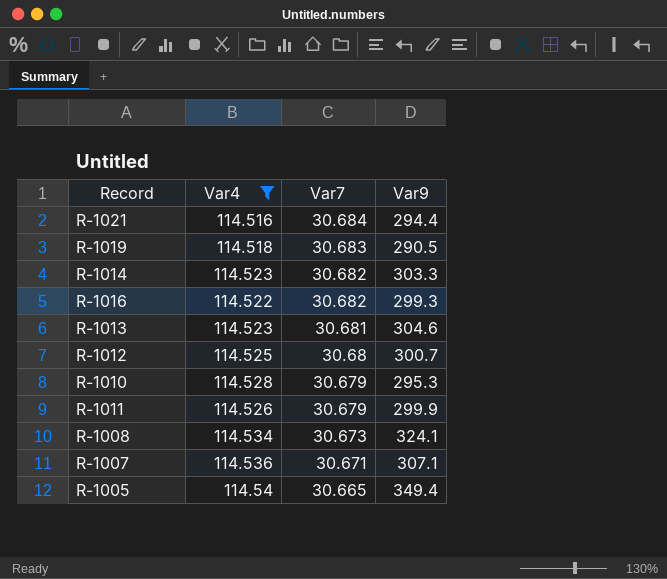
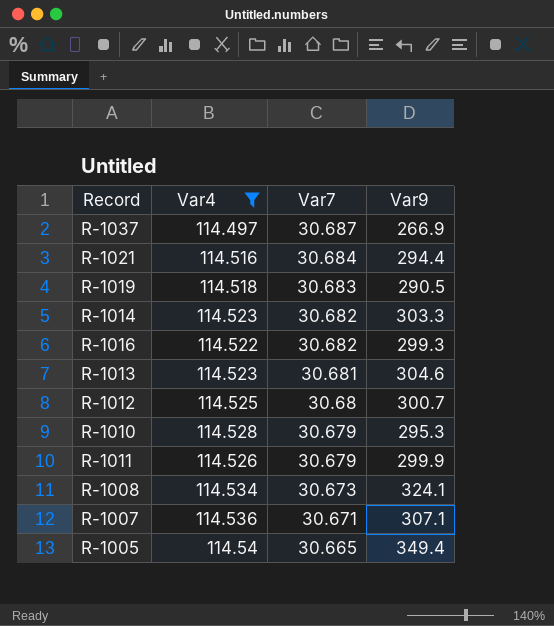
row R-1037: none -> 114.497 | 30.687 | 266.9

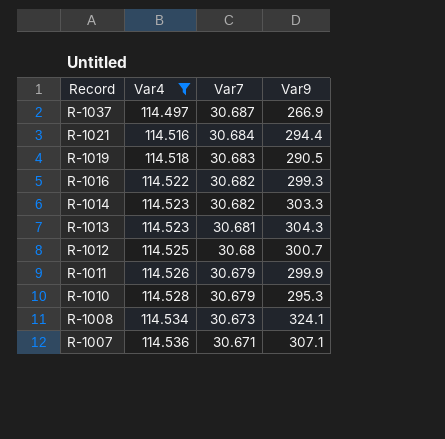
row order: Var7 descending -> Record descending
row R-1005: 114.54 | 30.665 | 349.4 -> none
R-1013 | Var9: 304.6 -> 304.3

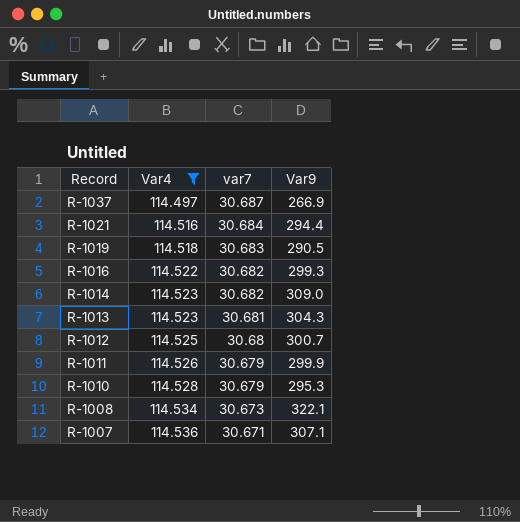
column name: Var7 -> var7
R-1014 | Var9: 303.3 -> 309.0
R-1008 | Var9: 324.1 -> 322.1

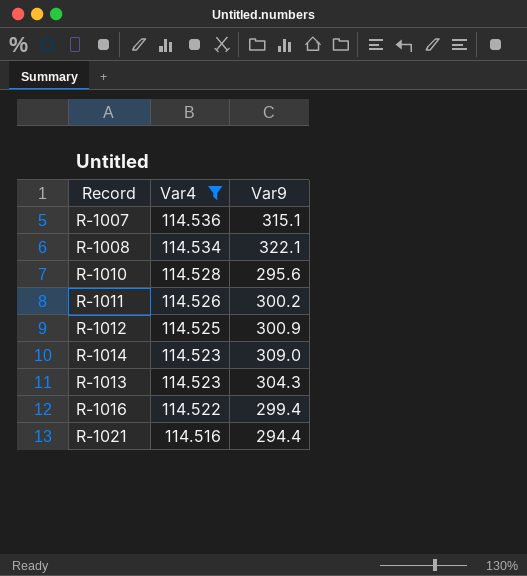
row order: Record descending -> Var4 descending
column var7 | position: 3 -> none
row R-1037: 114.497 | 30.687 | 266.9 -> none
row R-1019: 114.518 | 30.683 | 290.5 -> none
R-1007 | Var9: 307.1 -> 315.1
R-1010 | Var9: 295.3 -> 295.6
R-1011 | Var9: 299.9 -> 300.2
R-1012 | Var9: 300.7 -> 300.9
R-1016 | Var9: 299.3 -> 299.4

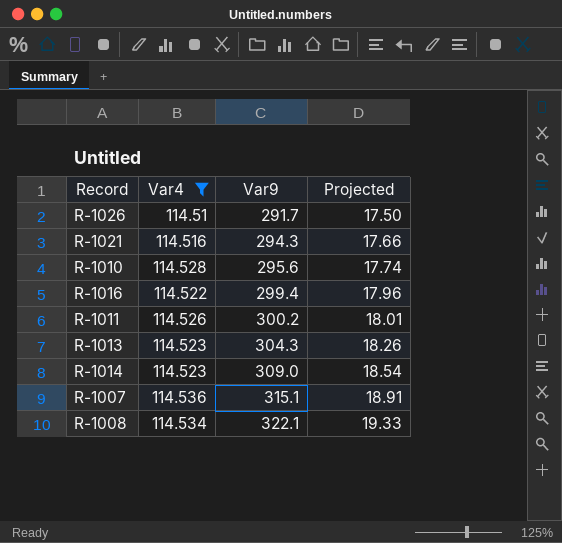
row order: Var4 descending -> Var9 ascending
column Projected | formula: none -> [Var9] * 0.06
row R-1012: 114.525 | 300.9 -> none
row R-1026: none -> 114.51 | 291.7 | 17.50
R-1021 | Var9: 294.4 -> 294.3

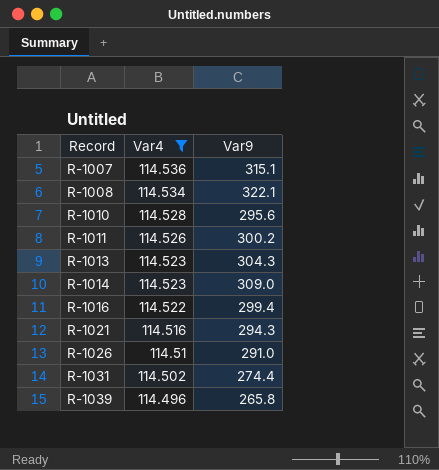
row order: Var9 ascending -> Record ascending
column Projected | formula: [Var9] * 0.06 -> none
R-1026 | Var9: 291.7 -> 291.0
row R-1031: none -> 114.502 | 274.4
row R-1039: none -> 114.496 | 265.8

